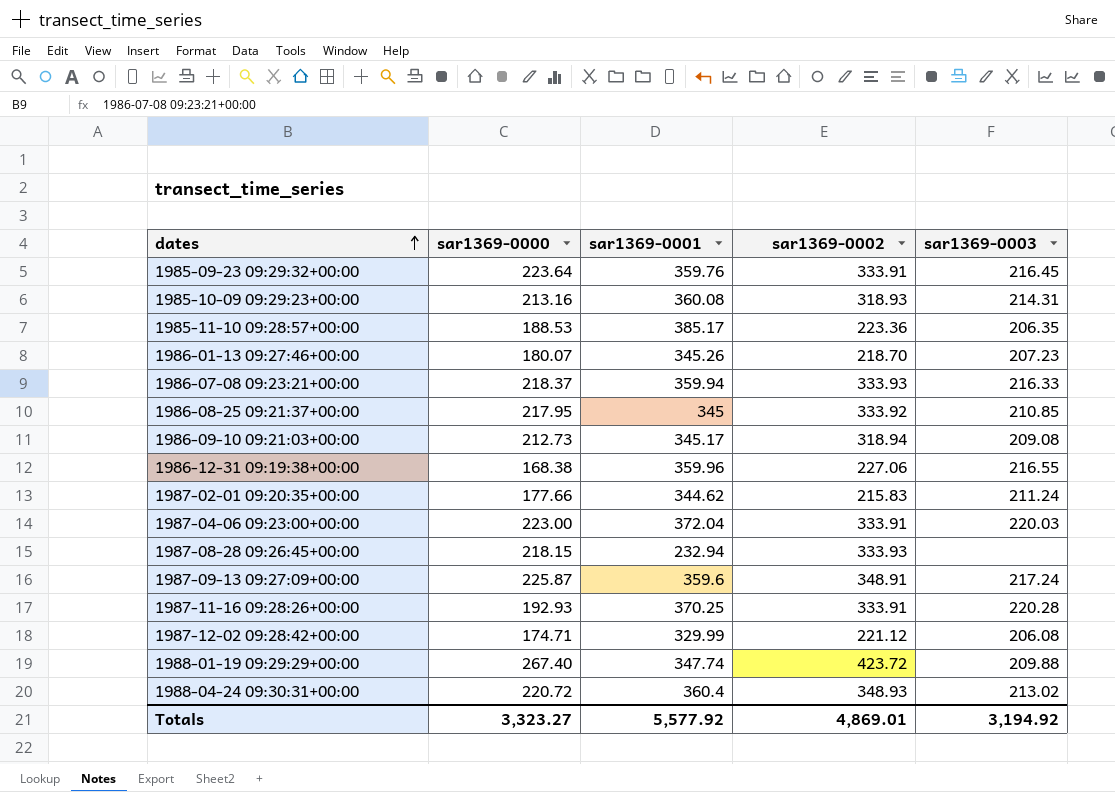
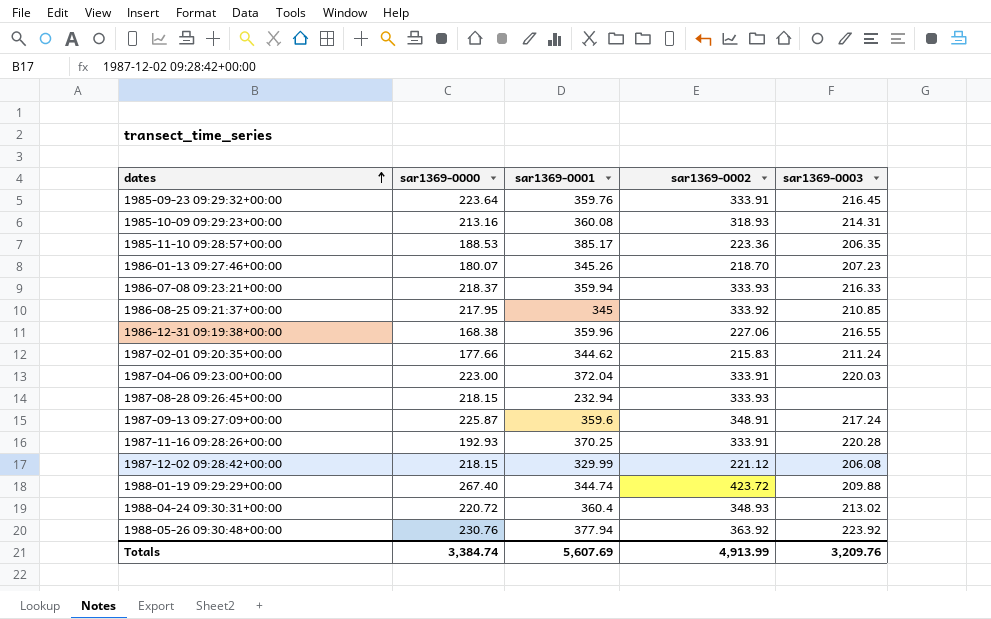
row 1986-09-10 09:21:03+00:00: 212.73 | 345.17 | 318.94 | 209.08 -> none
1987-12-02 09:28:42+00:00 | sar1369-0000: 174.71 -> 218.15
1988-01-19 09:29:29+00:00 | sar1369-0001: 347.74 -> 344.74
row 1988-05-26 09:30:48+00:00: none -> 230.76 | 377.94 | 363.92 | 223.92
Totals | sar1369-0000: 3,323.27 -> 3,384.74
Totals | sar1369-0001: 5,577.92 -> 5,607.69
Totals | sar1369-0002: 4,869.01 -> 4,913.99
Totals | sar1369-0003: 3,194.92 -> 3,209.76

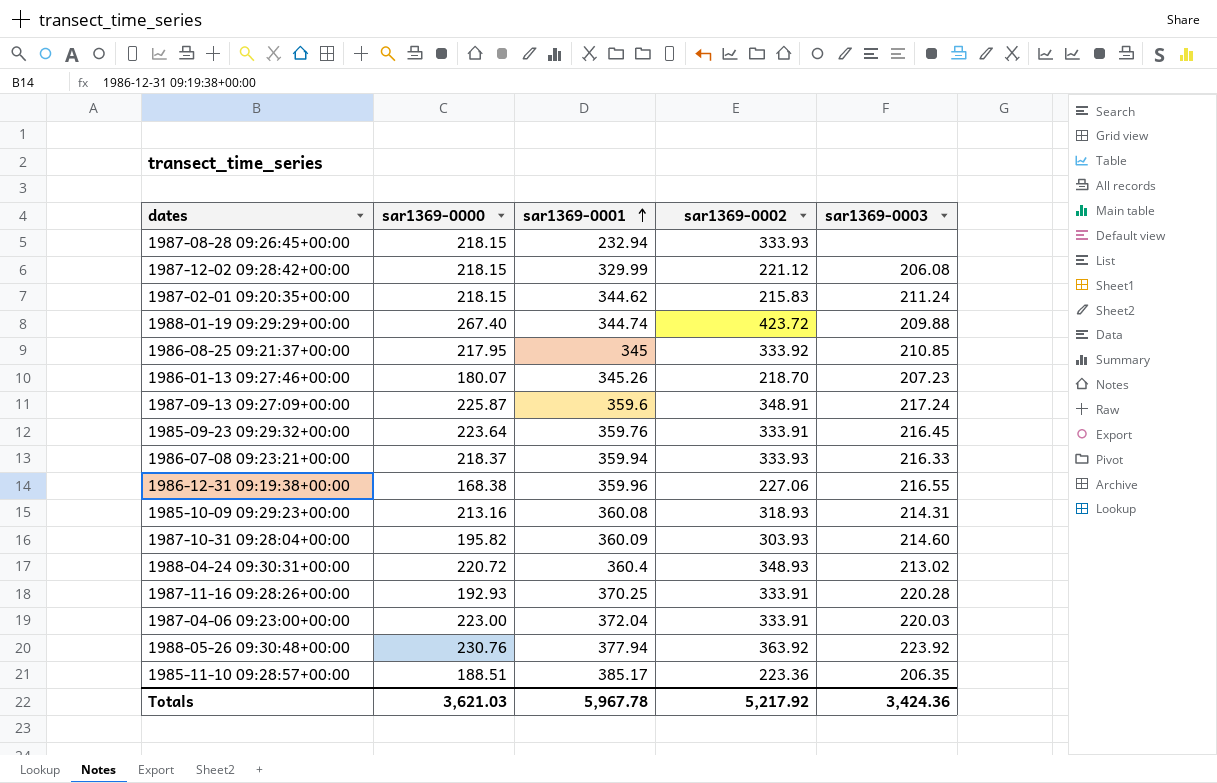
row order: dates ascending -> sar1369-0001 ascending
1987-02-01 09:20:35+00:00 | sar1369-0000: 177.66 -> 218.15
row 1987-10-31 09:28:04+00:00: none -> 195.82 | 360.09 | 303.93 | 214.60
1985-11-10 09:28:57+00:00 | sar1369-0000: 188.53 -> 188.51
Totals | sar1369-0000: 3,384.74 -> 3,621.03
Totals | sar1369-0001: 5,607.69 -> 5,967.78
Totals | sar1369-0002: 4,913.99 -> 5,217.92
Totals | sar1369-0003: 3,209.76 -> 3,424.36

